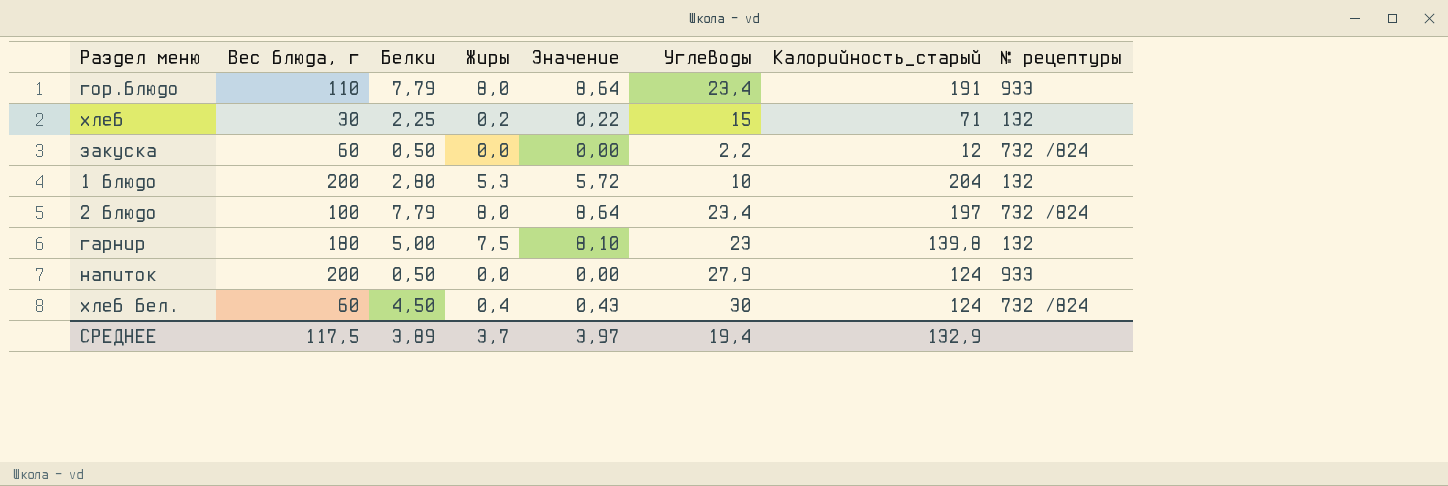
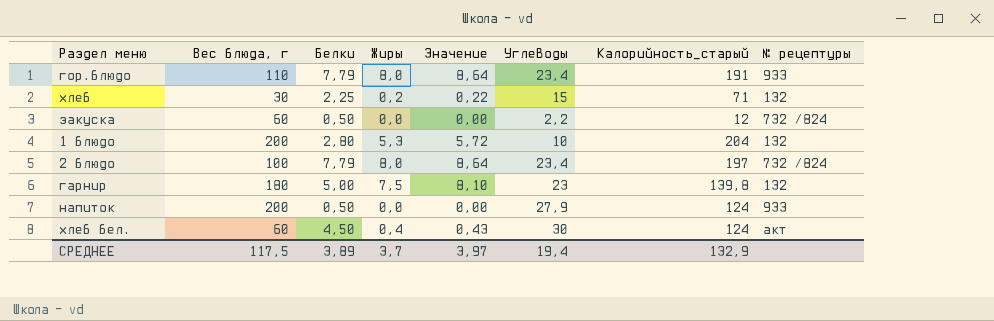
хлеб бел. | № рецептуры: 732 /824 -> акт

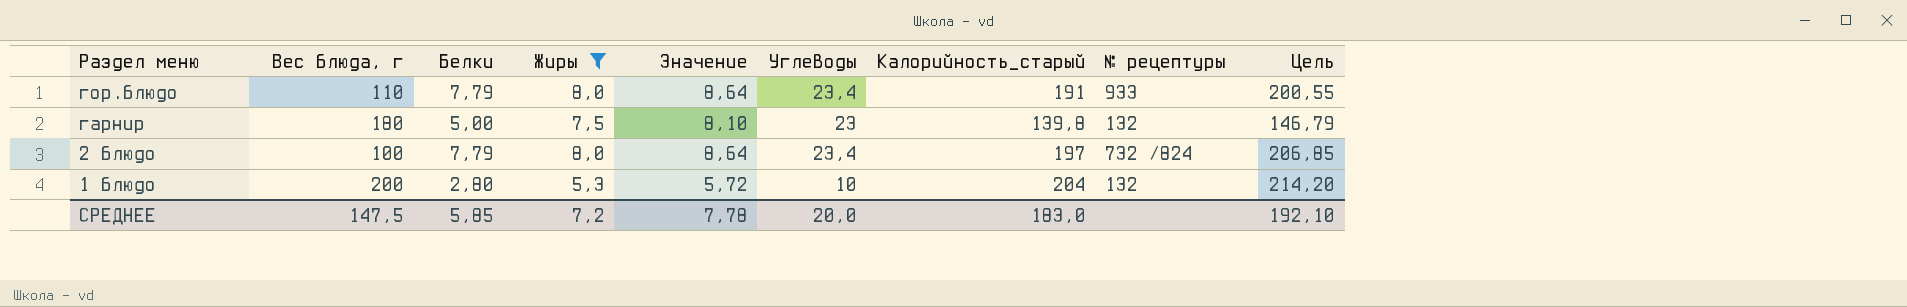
filter: none -> Жиры >= 5,3
row order: none -> Раздел меню descending
column Цель | formula: none -> [Калорийность_старый] * 1,05
СРЕДНЕЕ | Вес блюда, г: 117,5 -> 147,5
СРЕДНЕЕ | Белки: 3,89 -> 5,85
СРЕДНЕЕ | Жиры: 3,7 -> 7,2
СРЕДНЕЕ | Значение: 3,97 -> 7,78
СРЕДНЕЕ | Углеводы: 19,4 -> 20,0
СРЕДНЕЕ | Калорийность_старый: 132,9 -> 183,0

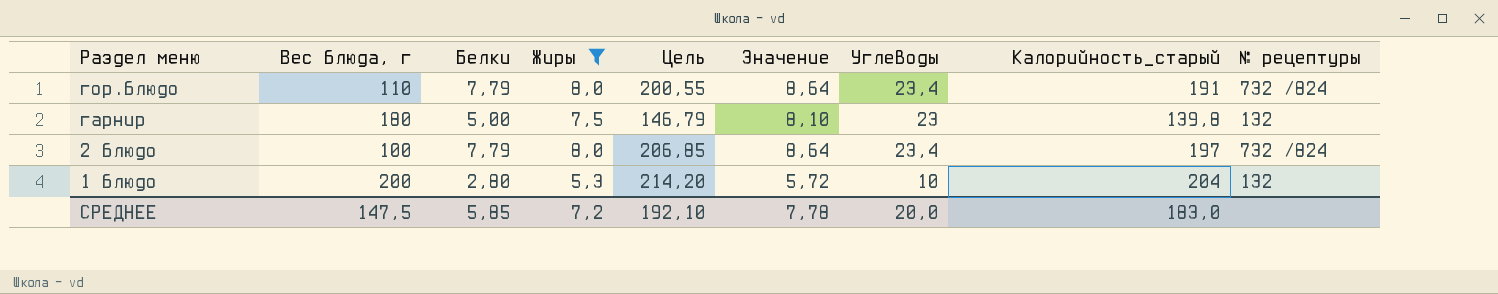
column Цель | position: 9 -> 5
гор.блюдо | № рецептуры: 933 -> 732 /824

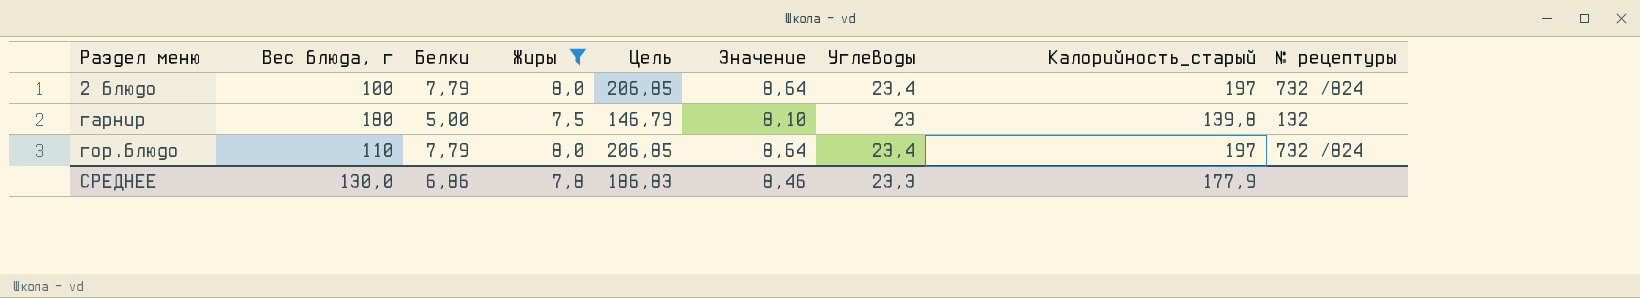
row order: Раздел меню descending -> Раздел меню ascending
row 1 блюдо: 200 | 2,80 | 5,3 | 214,20 | 5,72 | 10 | 204 | 132 -> none
гор.блюдо | Цель: 200,55 -> 206,85
гор.блюдо | Калорийность_старый: 191 -> 197
СРЕДНЕЕ | Вес блюда, г: 147,5 -> 130,0
СРЕДНЕЕ | Белки: 5,85 -> 6,86
СРЕДНЕЕ | Жиры: 7,2 -> 7,8
СРЕДНЕЕ | Цель: 192,10 -> 186,83
СРЕДНЕЕ | Значение: 7,78 -> 8,46
СРЕДНЕЕ | Углеводы: 20,0 -> 23,3
СРЕДНЕЕ | Калорийность_старый: 183,0 -> 177,9

